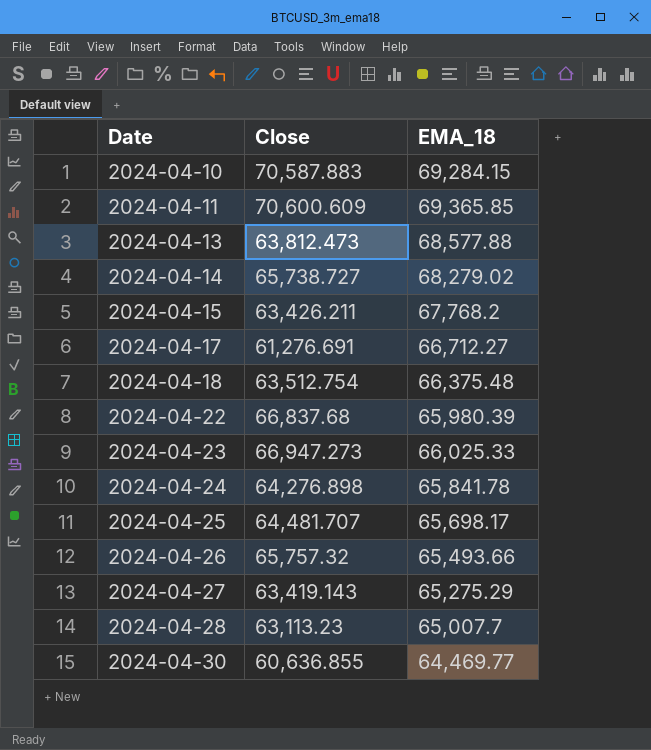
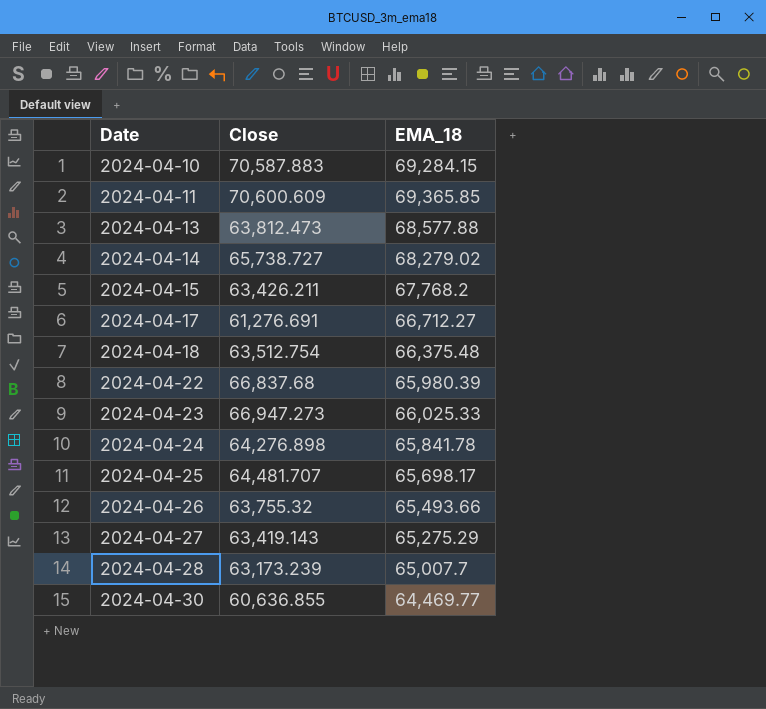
2024-04-26 | Close: 65,757.32 -> 63,755.32
2024-04-28 | Close: 63,113.23 -> 63,173.239

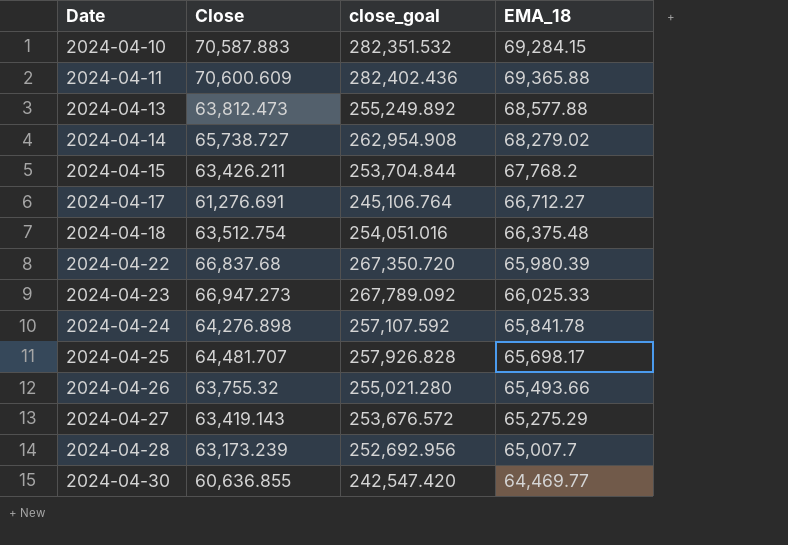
column close_goal | formula: none -> [Close] * 4
2024-04-11 | EMA_18: 69,365.85 -> 69,365.88

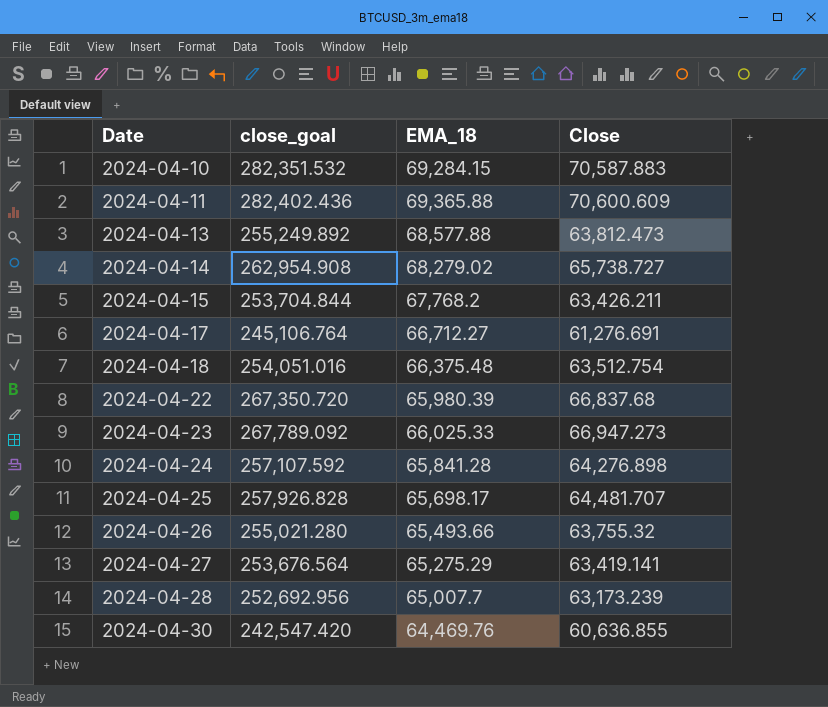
column Close | position: 2 -> 4
2024-04-24 | EMA_18: 65,841.78 -> 65,841.28
2024-04-27 | close_goal: 253,676.572 -> 253,676.564
2024-04-27 | Close: 63,419.143 -> 63,419.141
2024-04-30 | EMA_18: 64,469.77 -> 64,469.76

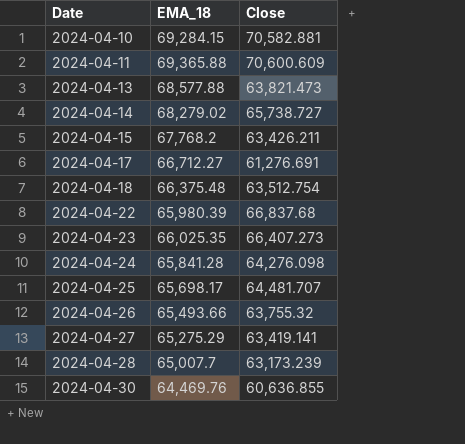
column close_goal | formula: [Close] * 4 -> none
2024-04-10 | Close: 70,587.883 -> 70,582.881
2024-04-13 | Close: 63,812.473 -> 63,821.473
2024-04-23 | EMA_18: 66,025.33 -> 66,025.35
2024-04-23 | Close: 66,947.273 -> 66,407.273
2024-04-24 | Close: 64,276.898 -> 64,276.098

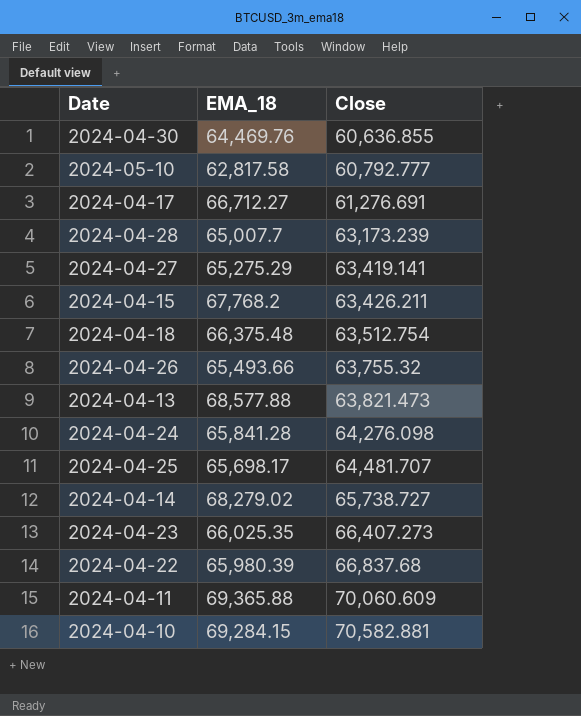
row order: Date ascending -> Close ascending
row 2024-05-10: none -> 62,817.58 | 60,792.777
2024-04-11 | Close: 70,600.609 -> 70,060.609

